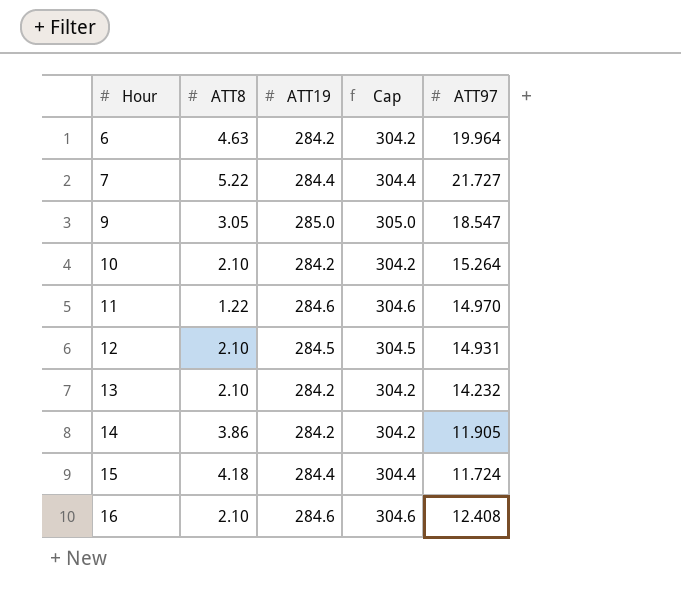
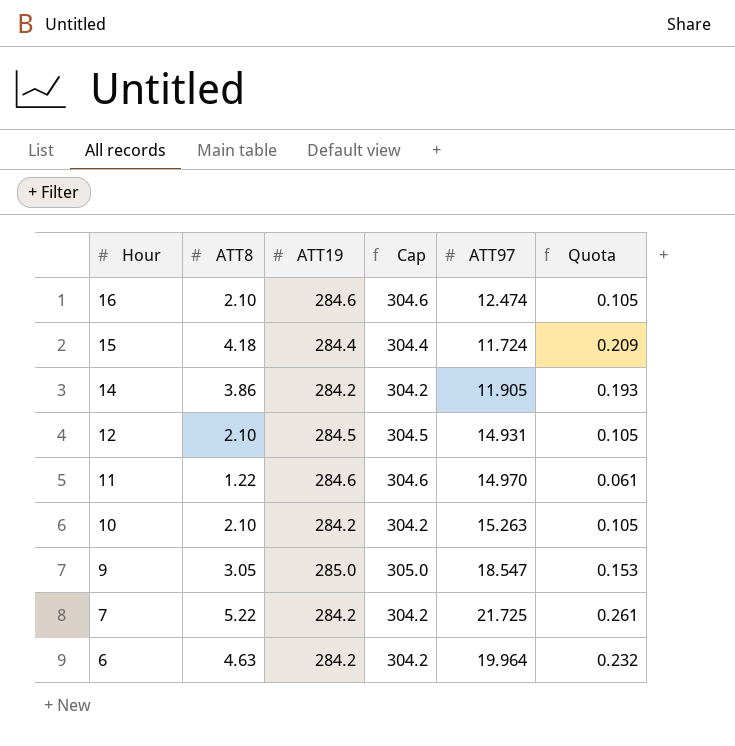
row order: Hour ascending -> Hour descending
column Quota | formula: none -> [ATT8] * 0.05
row 13: 2.10 | 284.2 | 304.2 | 14.232 -> none
16 | ATT97: 12.408 -> 12.474
10 | ATT97: 15.264 -> 15.263
7 | ATT19: 284.4 -> 284.2
7 | Cap: 304.4 -> 304.2
7 | ATT97: 21.727 -> 21.725

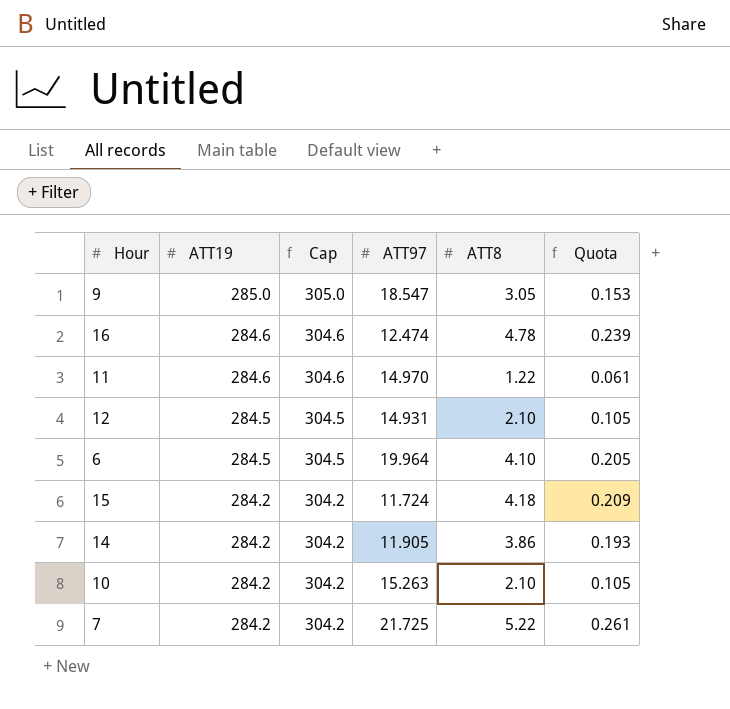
row order: Hour descending -> ATT19 descending
column ATT8 | position: 2 -> 5
16 | ATT8: 2.10 -> 4.78
16 | Quota: 0.105 -> 0.239
6 | ATT19: 284.2 -> 284.5
6 | Cap: 304.2 -> 304.5
6 | ATT8: 4.63 -> 4.10
6 | Quota: 0.232 -> 0.205
15 | ATT19: 284.4 -> 284.2
15 | Cap: 304.4 -> 304.2

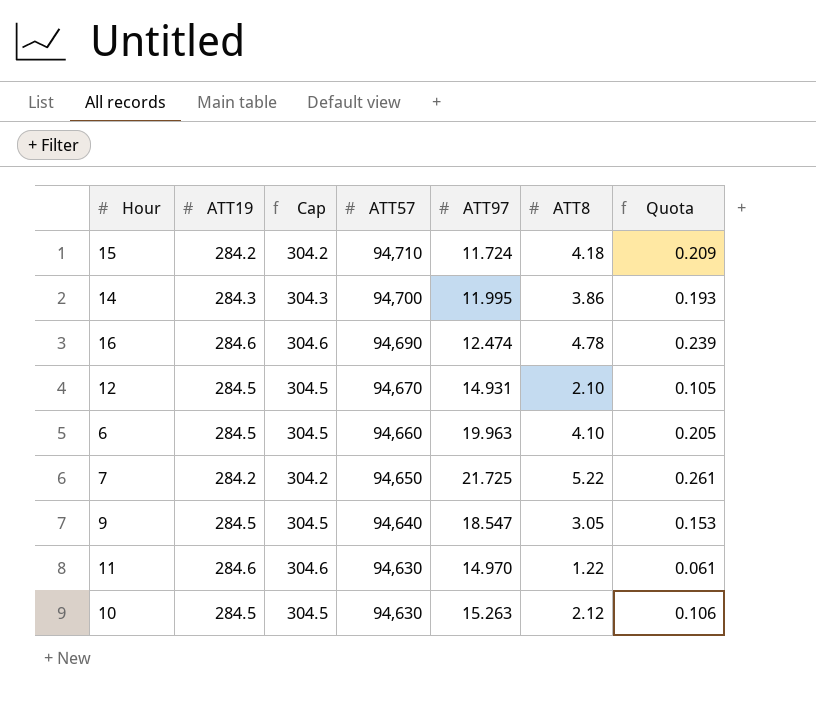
row order: ATT19 descending -> ATT57 descending
column ATT57 | position: none -> 4
14 | ATT19: 284.2 -> 284.3
14 | Cap: 304.2 -> 304.3
14 | ATT97: 11.905 -> 11.995
6 | ATT97: 19.964 -> 19.963
9 | ATT19: 285.0 -> 284.5
9 | Cap: 305.0 -> 304.5
10 | ATT19: 284.2 -> 284.5
10 | Cap: 304.2 -> 304.5
10 | ATT8: 2.10 -> 2.12
10 | Quota: 0.105 -> 0.106

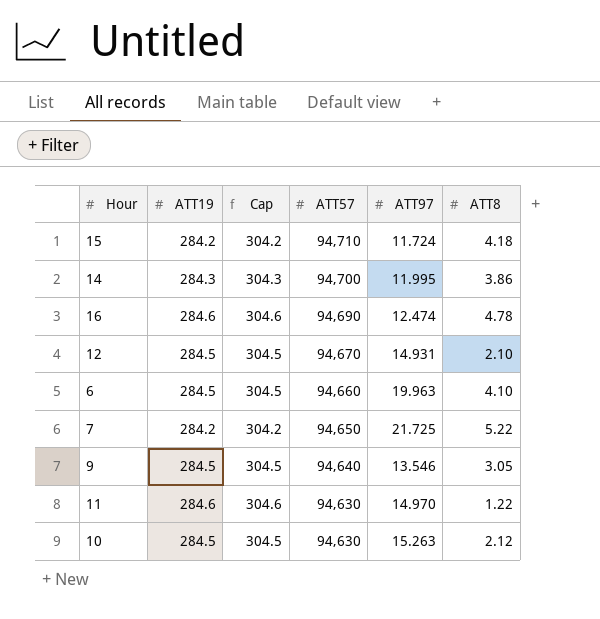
column Quota | formula: [ATT8] * 0.05 -> none
9 | ATT97: 18.547 -> 13.546

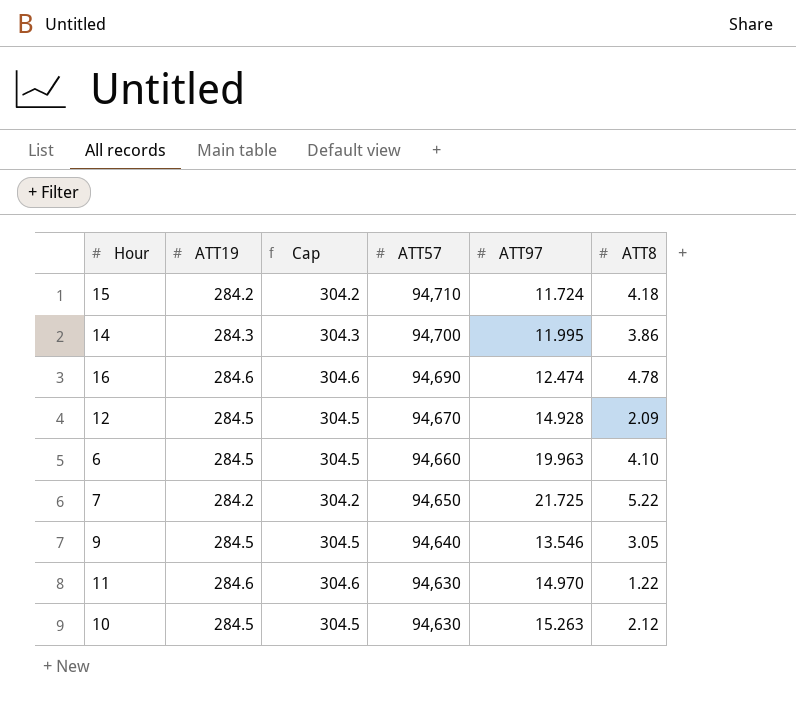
12 | ATT97: 14.931 -> 14.928
12 | ATT8: 2.10 -> 2.09

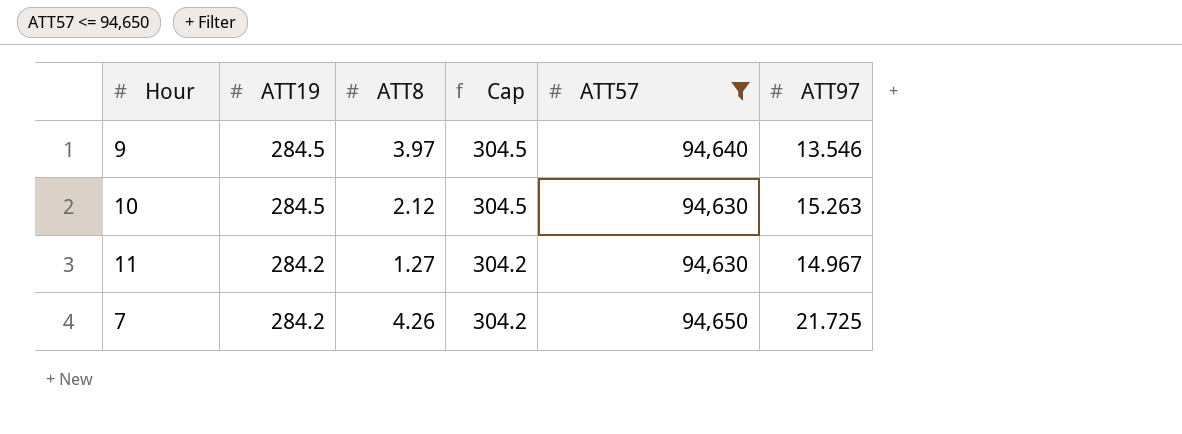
filter: none -> ATT57 <= 94,650
row order: ATT57 descending -> ATT19 descending
column ATT8 | position: 6 -> 3
9 | ATT8: 3.05 -> 3.97
11 | ATT19: 284.6 -> 284.2
11 | ATT8: 1.22 -> 1.27
11 | Cap: 304.6 -> 304.2
11 | ATT97: 14.970 -> 14.967
7 | ATT8: 5.22 -> 4.26

